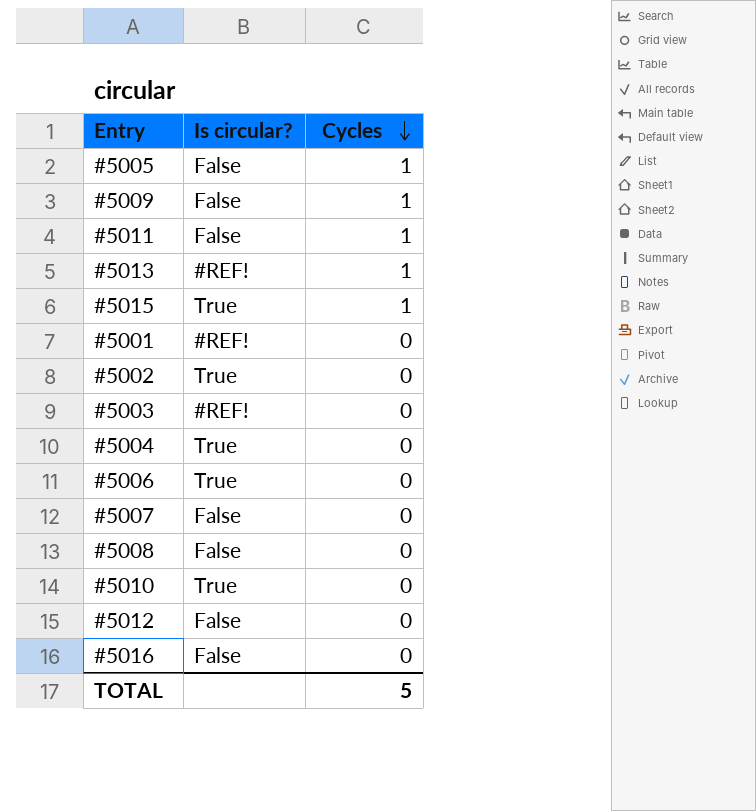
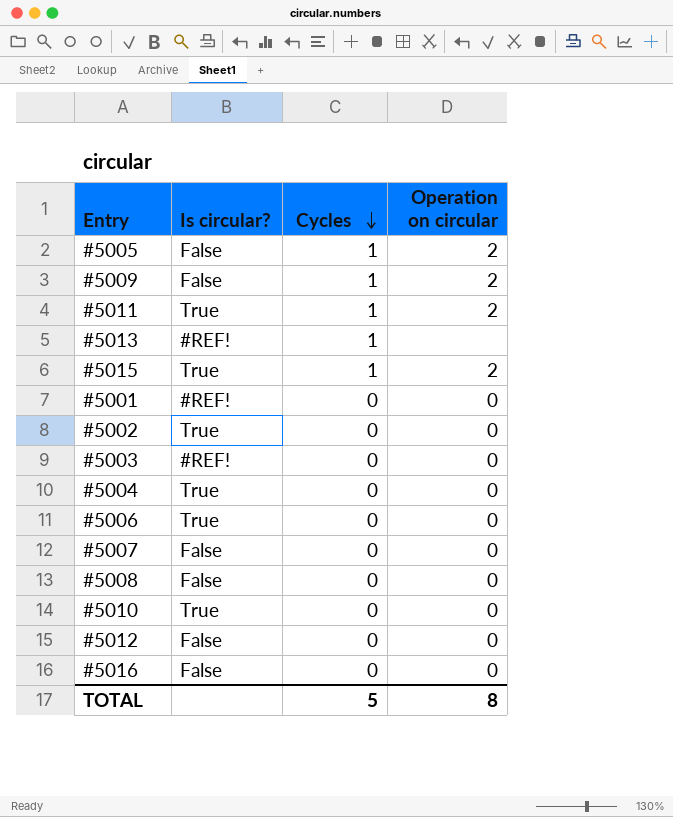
column Operation on circular | position: none -> 4
#5011 | Is circular?: False -> True

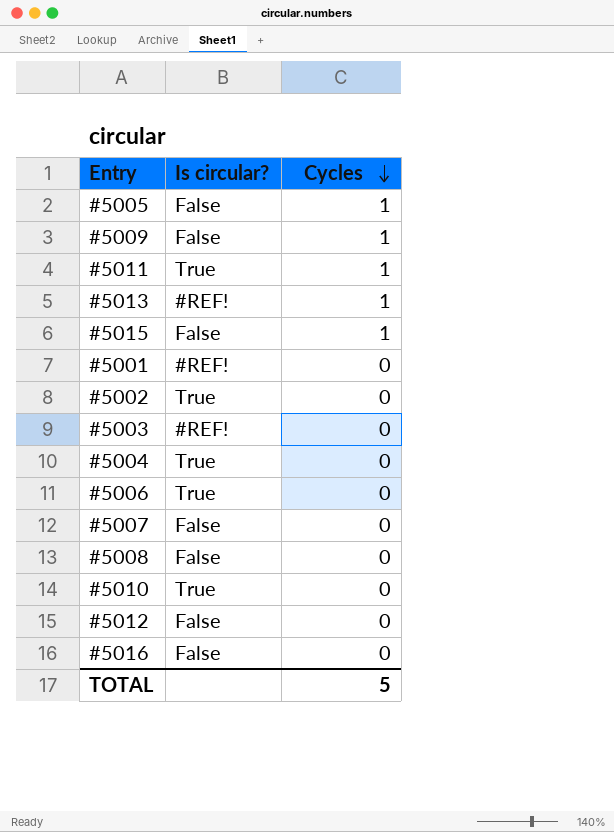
column Operation on circular | position: 4 -> none
#5015 | Is circular?: True -> False

